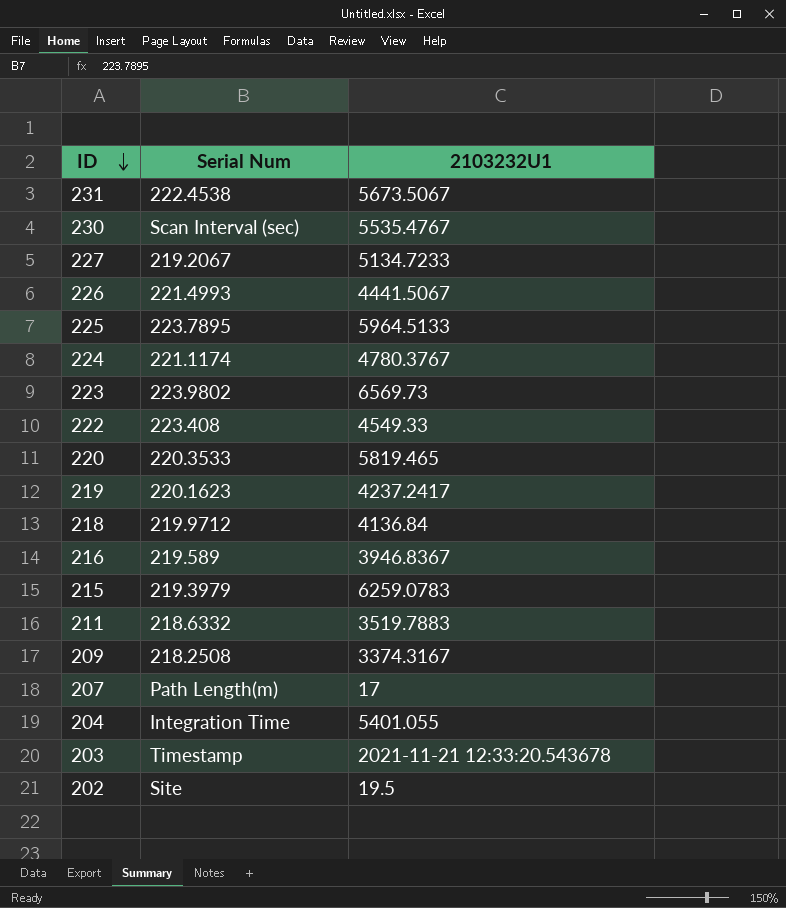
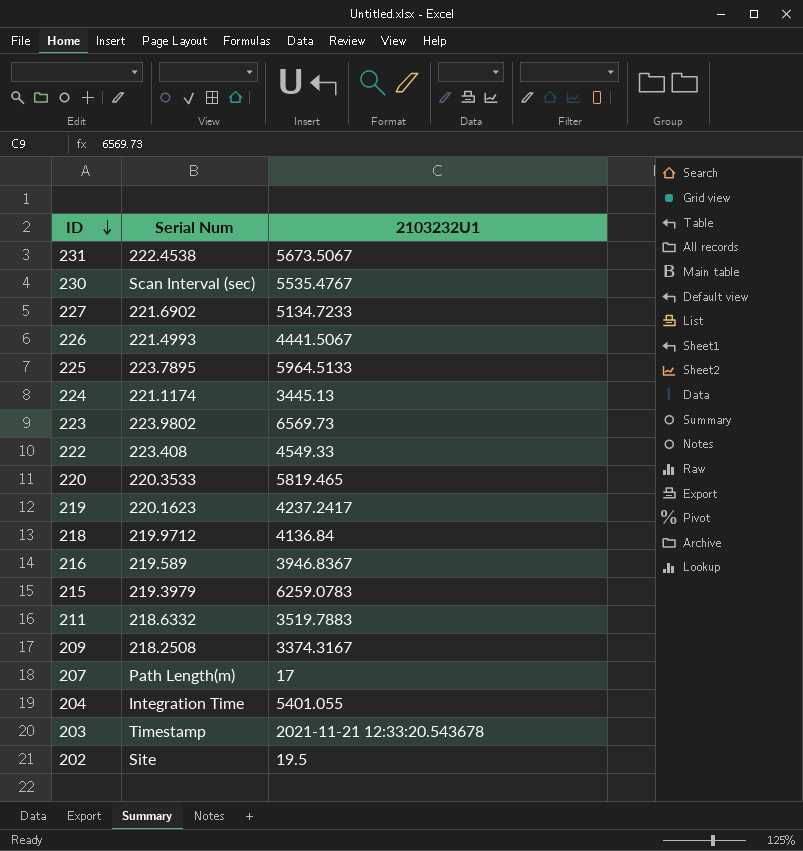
227 | Serial Num: 219.2067 -> 221.6902
224 | 2103232U1: 4780.3767 -> 3445.13

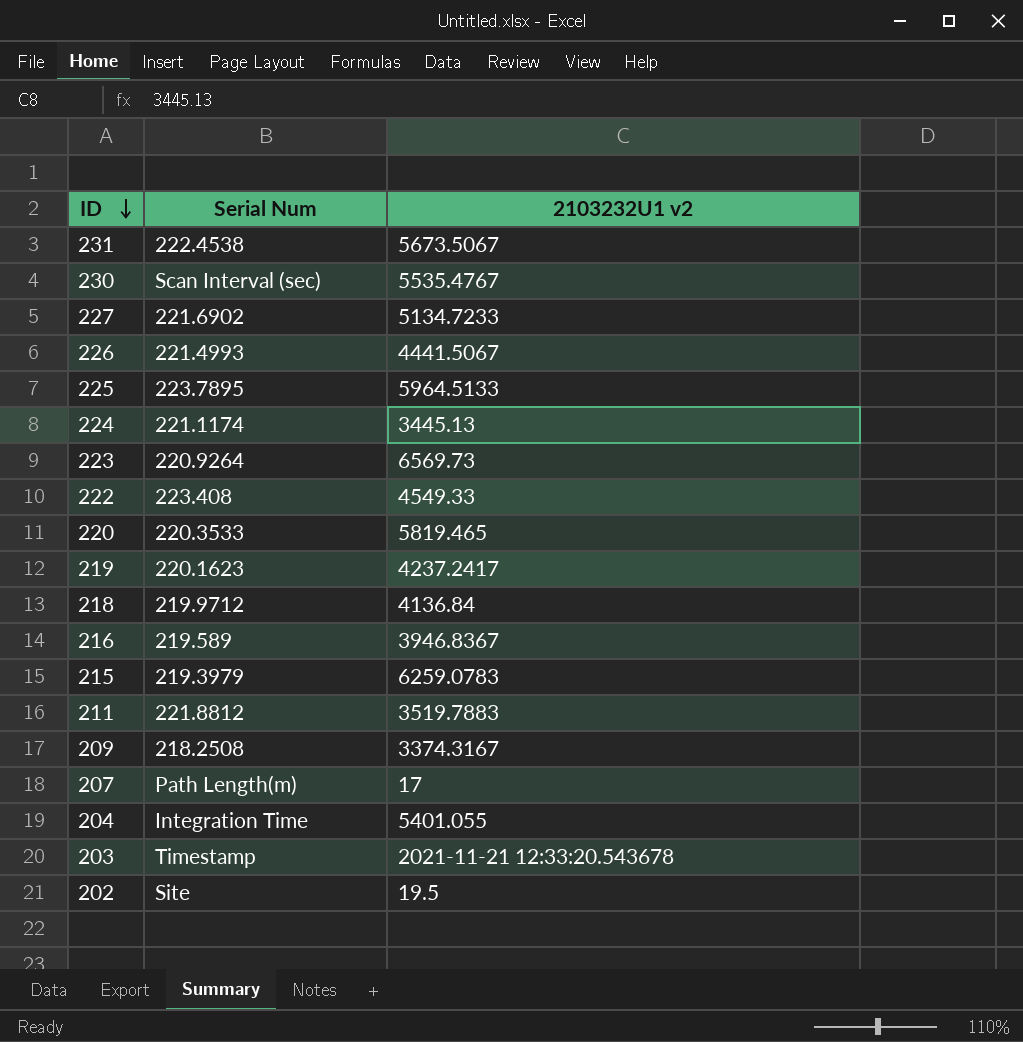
column name: 2103232U1 -> 2103232U1 v2
223 | Serial Num: 223.9802 -> 220.9264
211 | Serial Num: 218.6332 -> 221.8812

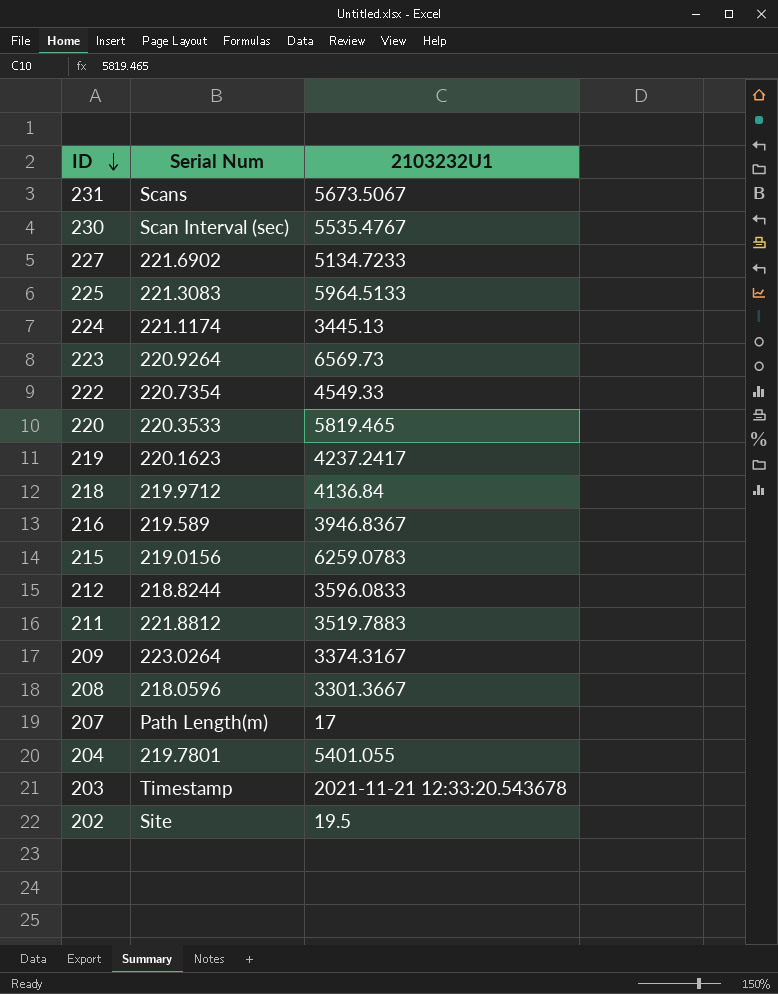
column name: 2103232U1 v2 -> 2103232U1
row 226: 221.4993 | 4441.5067 -> none
231 | Serial Num: 222.4538 -> Scans
225 | Serial Num: 223.7895 -> 221.3083
222 | Serial Num: 223.408 -> 220.7354
215 | Serial Num: 219.3979 -> 219.0156
row 212: none -> 218.8244 | 3596.0833
209 | Serial Num: 218.2508 -> 223.0264
row 208: none -> 218.0596 | 3301.3667
204 | Serial Num: Integration Time -> 219.7801

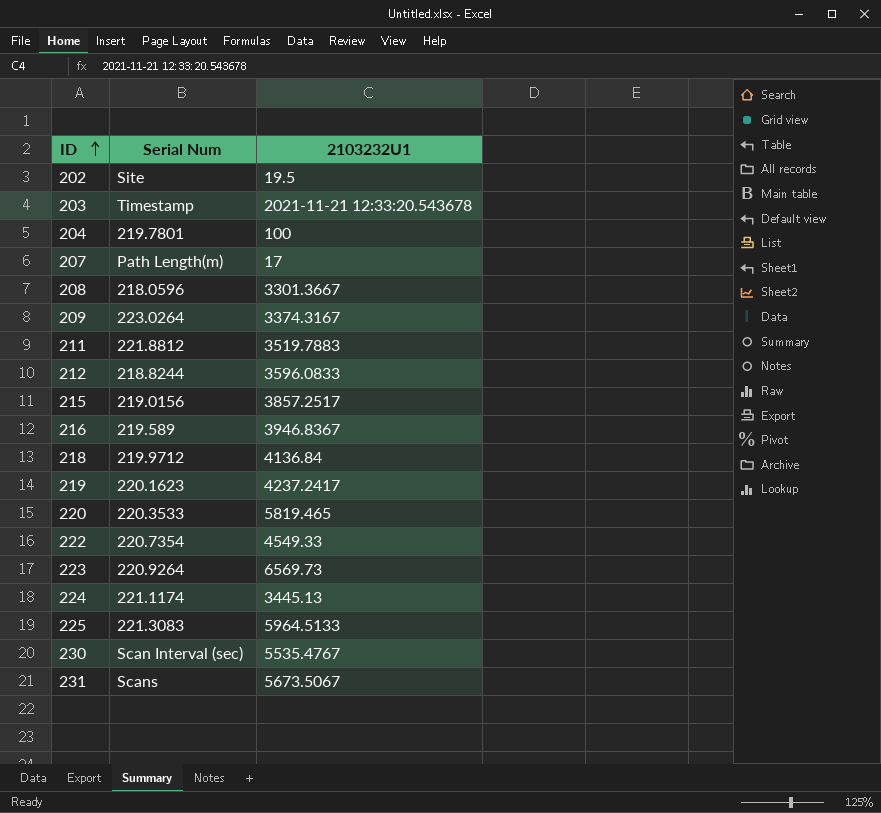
row order: ID descending -> ID ascending
row 227: 221.6902 | 5134.7233 -> none
204 | 2103232U1: 5401.055 -> 100
215 | 2103232U1: 6259.0783 -> 3857.2517

